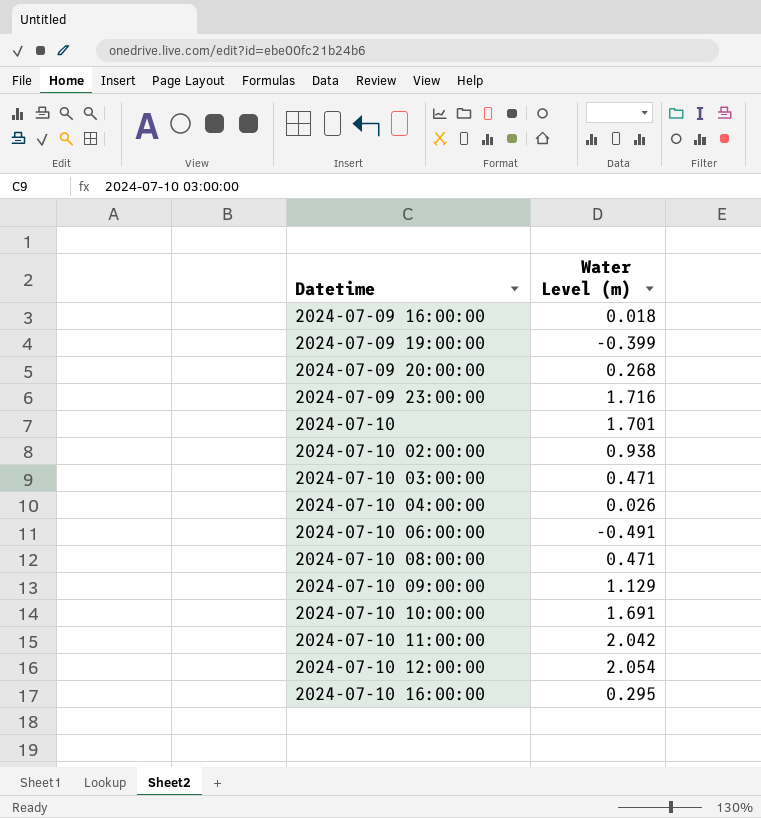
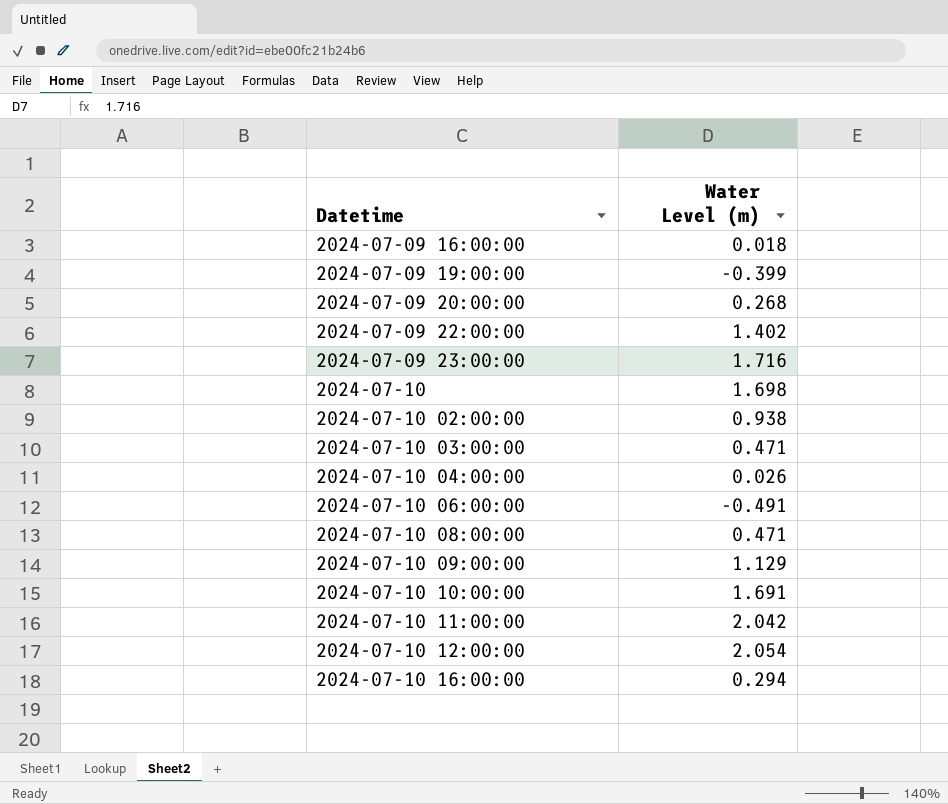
row 2024-07-09 22:00:00: none -> 1.402
2024-07-10 | Water Level (m): 1.701 -> 1.698
2024-07-10 16:00:00 | Water Level (m): 0.295 -> 0.294

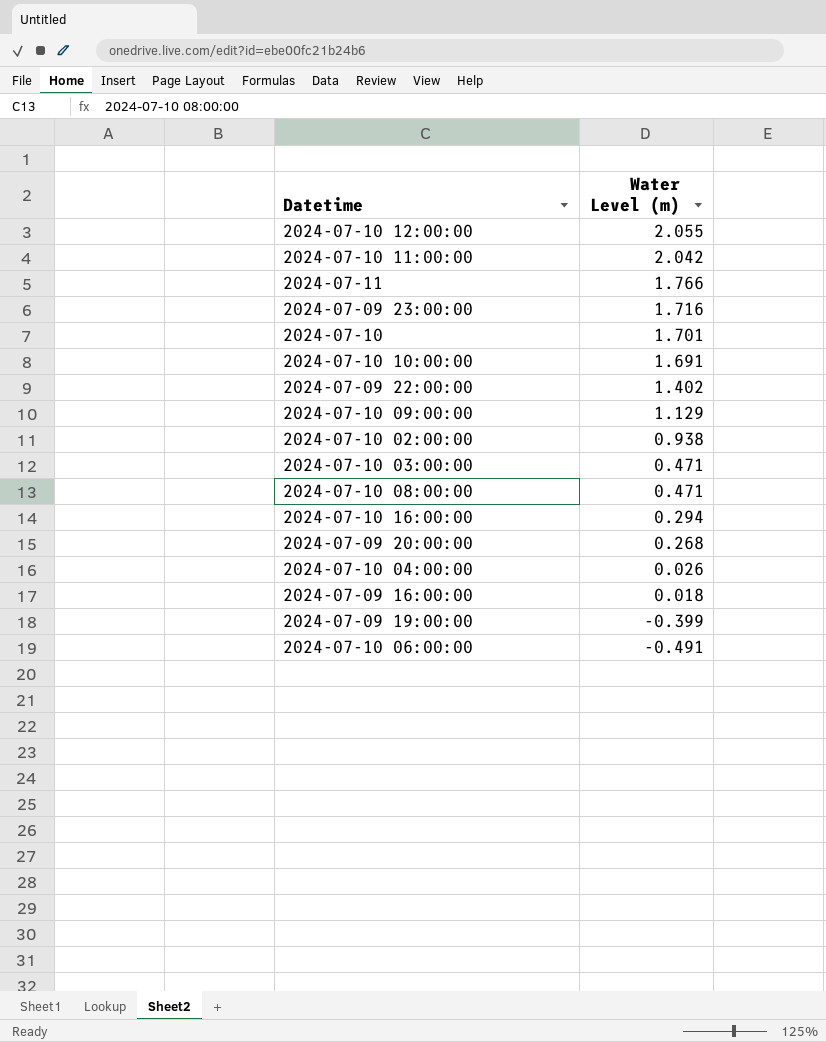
row order: Datetime ascending -> Water Level (m) descending
2024-07-10 12:00:00 | Water Level (m): 2.054 -> 2.055
row 2024-07-11: none -> 1.766
2024-07-10 | Water Level (m): 1.698 -> 1.701

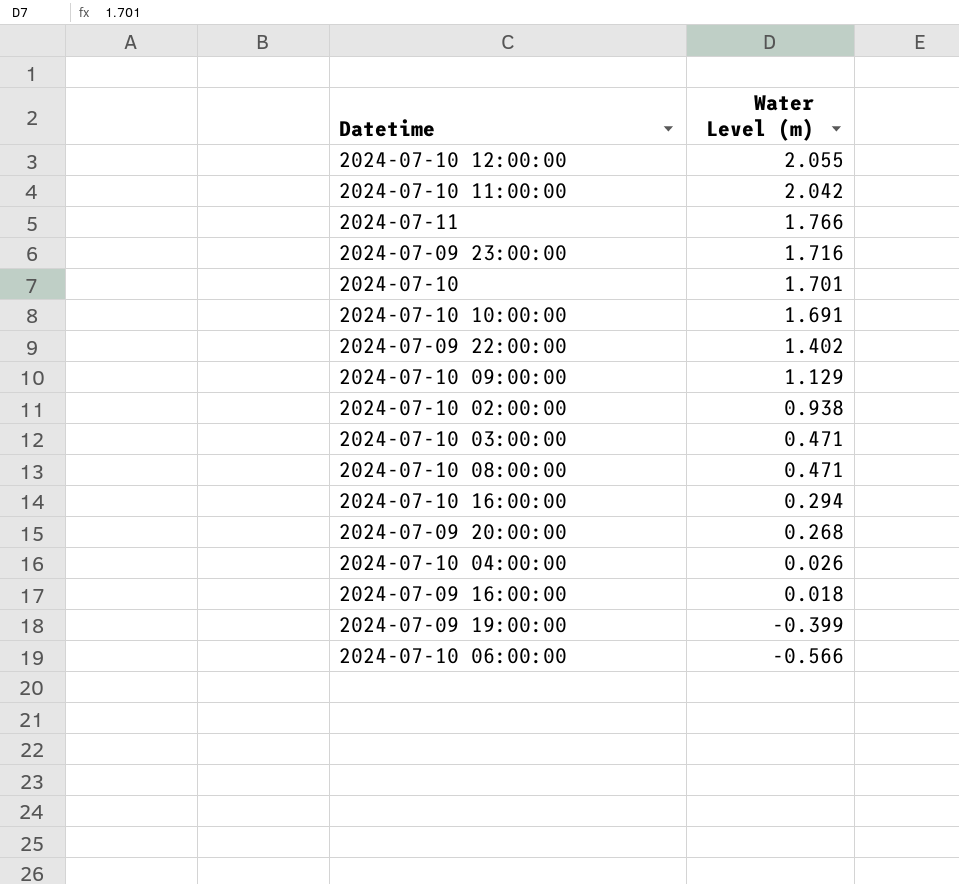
2024-07-10 06:00:00 | Water Level (m): -0.491 -> -0.566

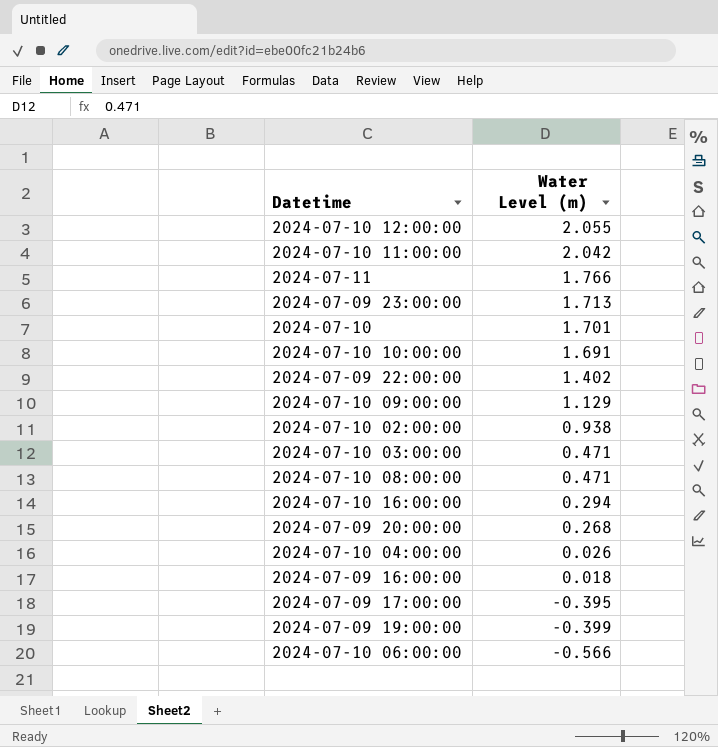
2024-07-09 23:00:00 | Water Level (m): 1.716 -> 1.713
row 2024-07-09 17:00:00: none -> -0.395

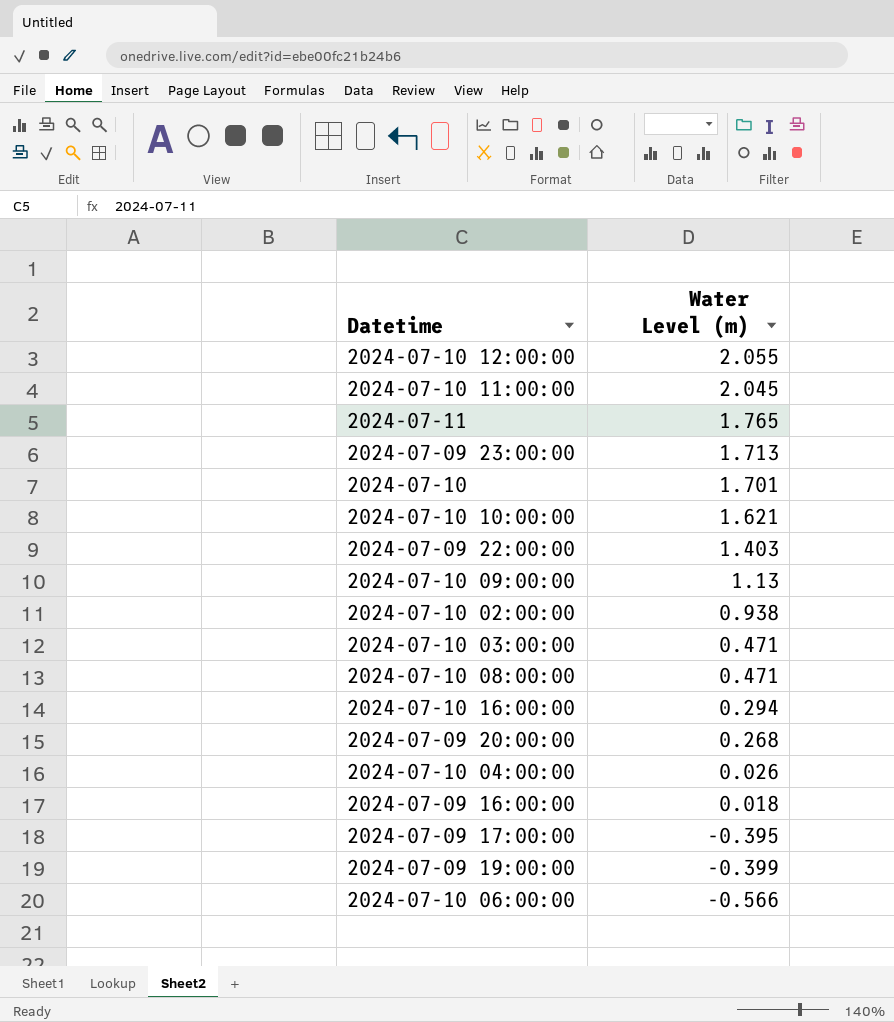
2024-07-10 11:00:00 | Water Level (m): 2.042 -> 2.045
2024-07-11 | Water Level (m): 1.766 -> 1.765
2024-07-10 10:00:00 | Water Level (m): 1.691 -> 1.621
2024-07-09 22:00:00 | Water Level (m): 1.402 -> 1.403
2024-07-10 09:00:00 | Water Level (m): 1.129 -> 1.13

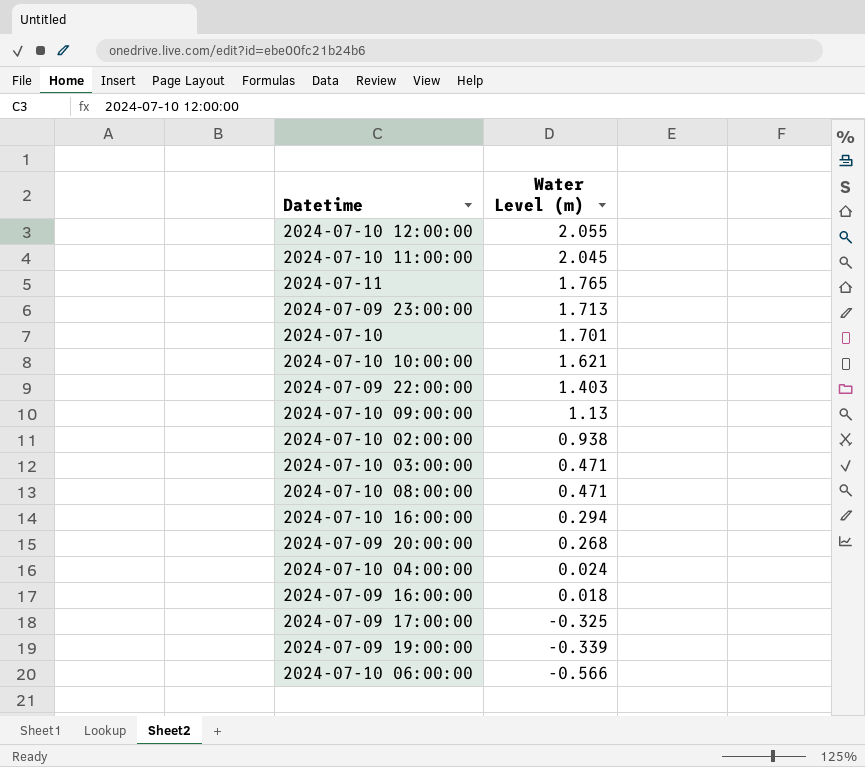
2024-07-10 04:00:00 | Water Level (m): 0.026 -> 0.024
2024-07-09 17:00:00 | Water Level (m): -0.395 -> -0.325
2024-07-09 19:00:00 | Water Level (m): -0.399 -> -0.339

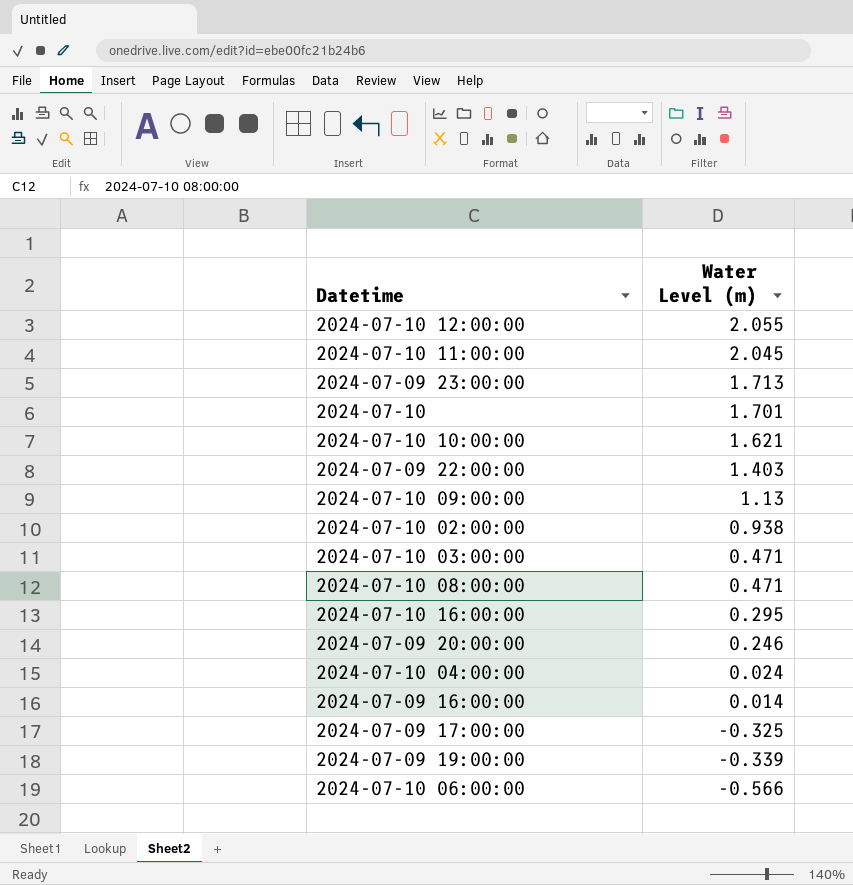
row 2024-07-11: 1.765 -> none
2024-07-10 16:00:00 | Water Level (m): 0.294 -> 0.295
2024-07-09 20:00:00 | Water Level (m): 0.268 -> 0.246
2024-07-09 16:00:00 | Water Level (m): 0.018 -> 0.014

